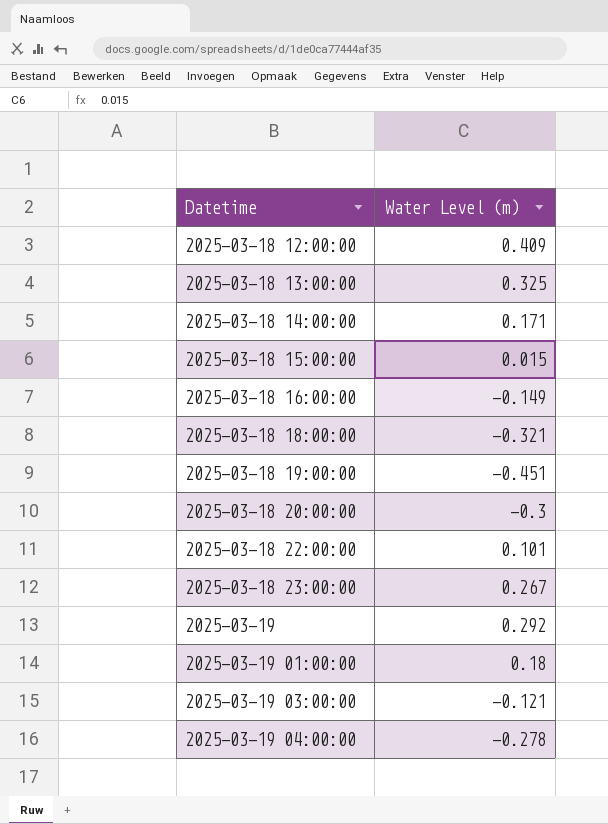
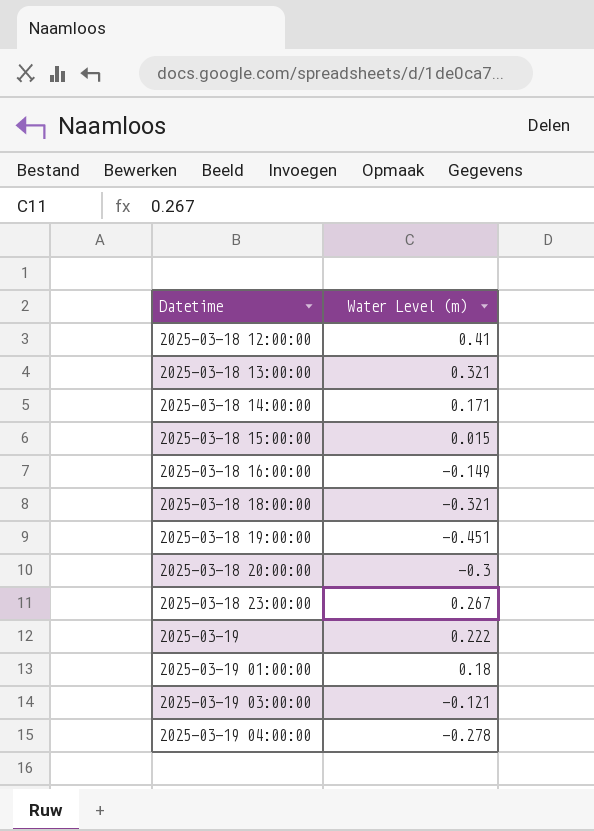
row 2025-03-18 22:00:00: 0.101 -> none
2025-03-18 12:00:00 | Water Level (m): 0.409 -> 0.41
2025-03-18 13:00:00 | Water Level (m): 0.325 -> 0.321
2025-03-19 | Water Level (m): 0.292 -> 0.222

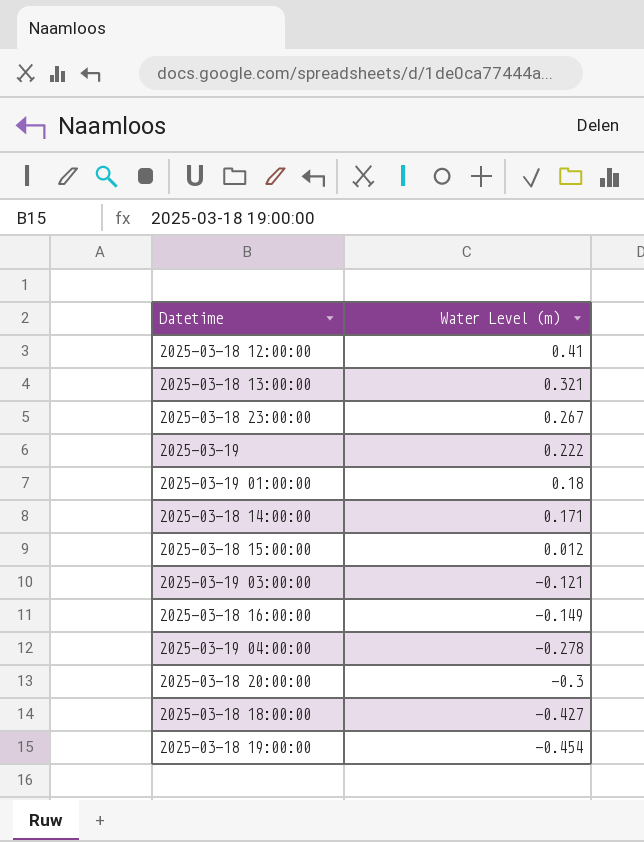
row order: Datetime ascending -> Water Level (m) descending
2025-03-18 15:00:00 | Water Level (m): 0.015 -> 0.012
2025-03-18 18:00:00 | Water Level (m): -0.321 -> -0.427
2025-03-18 19:00:00 | Water Level (m): -0.451 -> -0.454

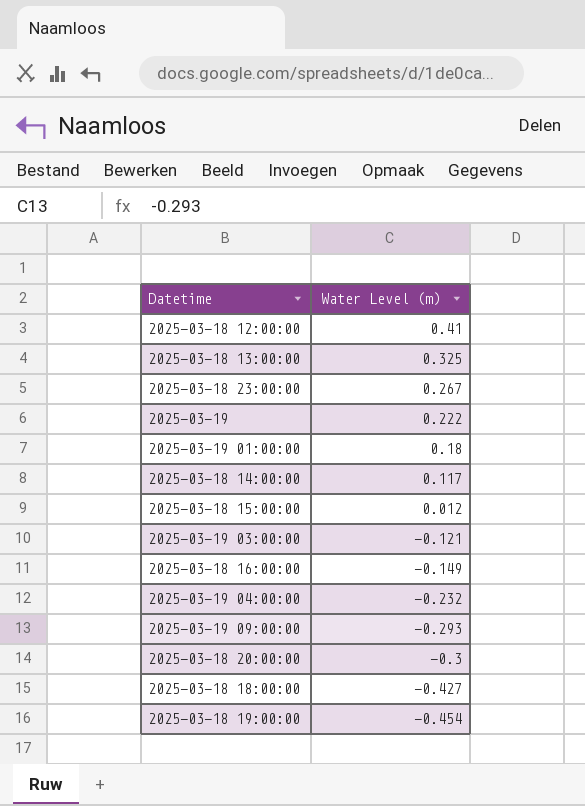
2025-03-18 13:00:00 | Water Level (m): 0.321 -> 0.325
2025-03-18 14:00:00 | Water Level (m): 0.171 -> 0.117
2025-03-19 04:00:00 | Water Level (m): -0.278 -> -0.232
row 2025-03-19 09:00:00: none -> -0.293

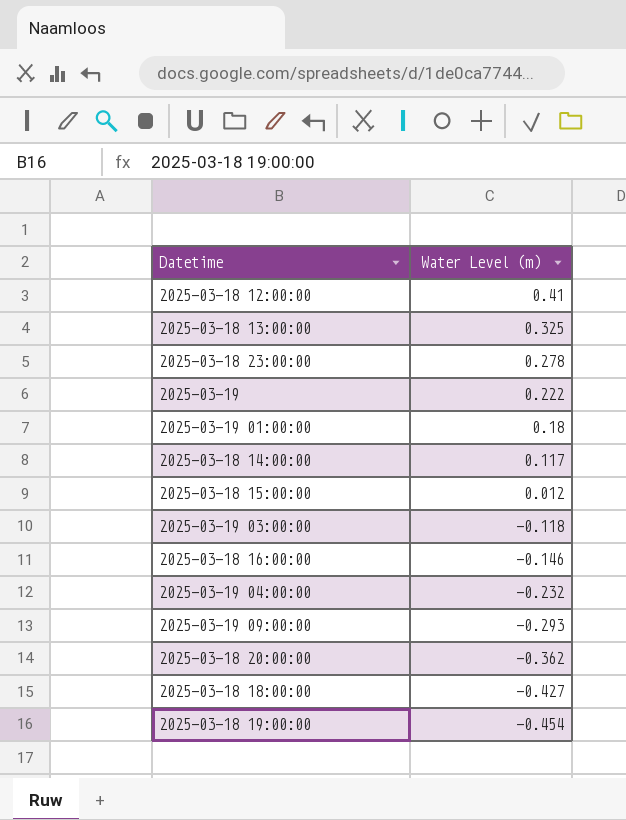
2025-03-18 23:00:00 | Water Level (m): 0.267 -> 0.278
2025-03-19 03:00:00 | Water Level (m): -0.121 -> -0.118
2025-03-18 16:00:00 | Water Level (m): -0.149 -> -0.146
2025-03-18 20:00:00 | Water Level (m): -0.3 -> -0.362

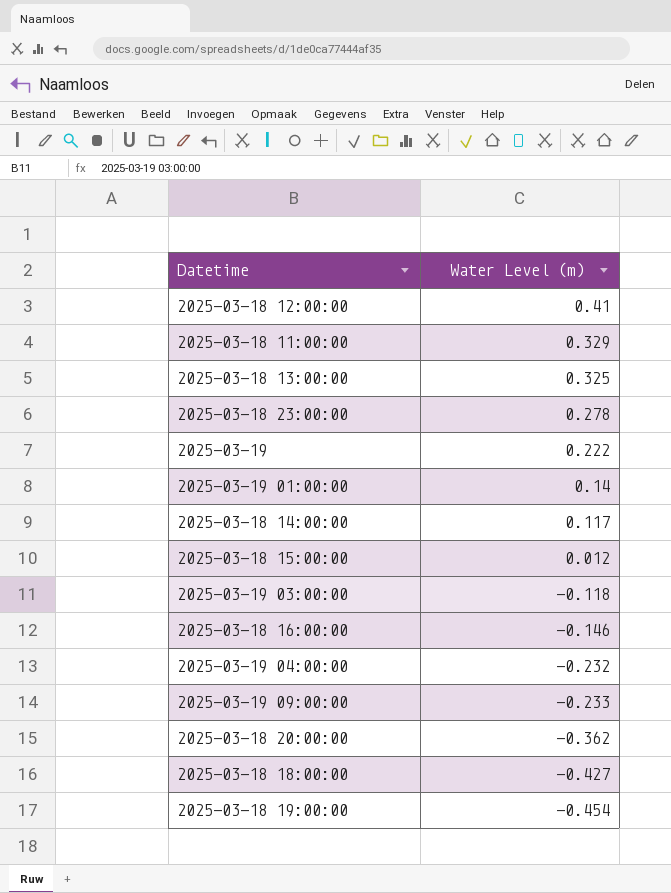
row 2025-03-18 11:00:00: none -> 0.329
2025-03-19 01:00:00 | Water Level (m): 0.18 -> 0.14
2025-03-19 09:00:00 | Water Level (m): -0.293 -> -0.233

